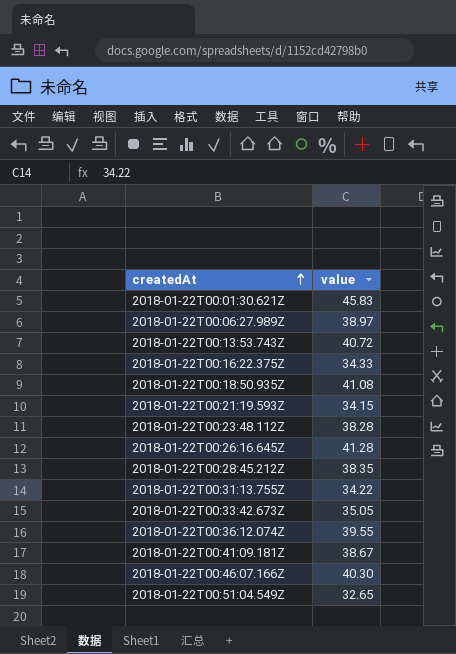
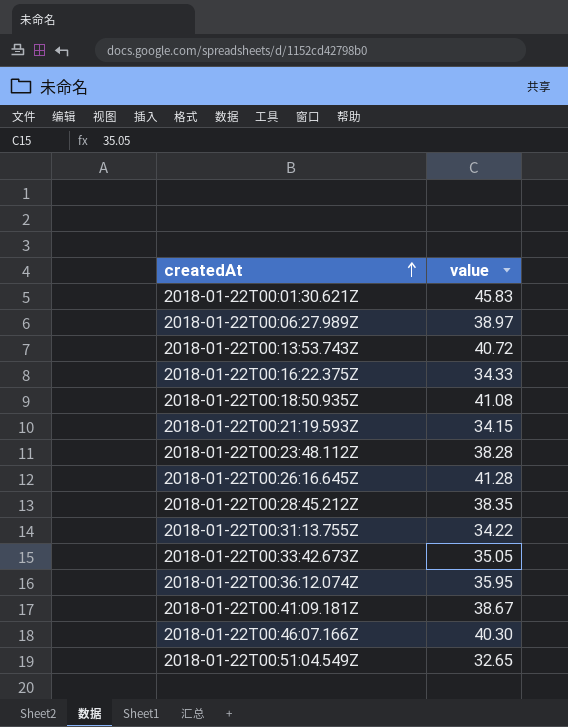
2018-01-22T00:36:12.074Z | value: 39.55 -> 35.95

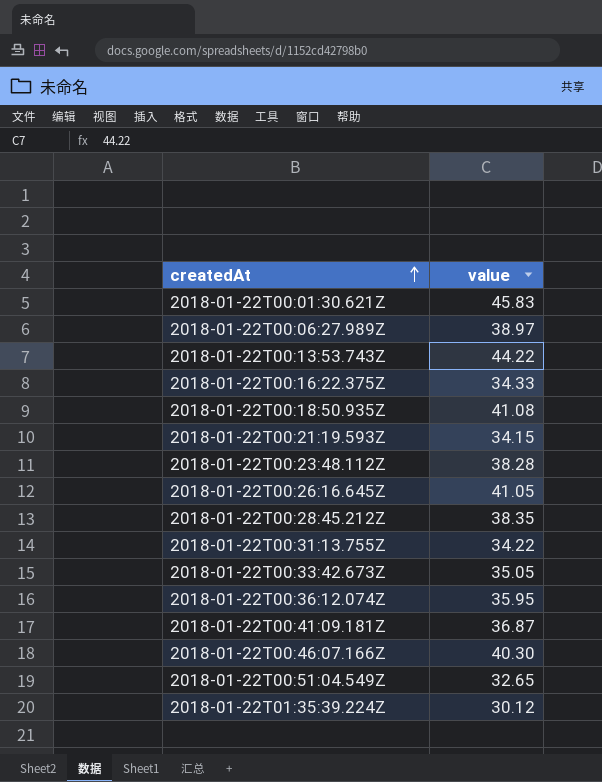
2018-01-22T00:13:53.743Z | value: 40.72 -> 44.22
2018-01-22T00:26:16.645Z | value: 41.28 -> 41.05
2018-01-22T00:41:09.181Z | value: 38.67 -> 36.87
row 2018-01-22T01:35:39.224Z: none -> 30.12

